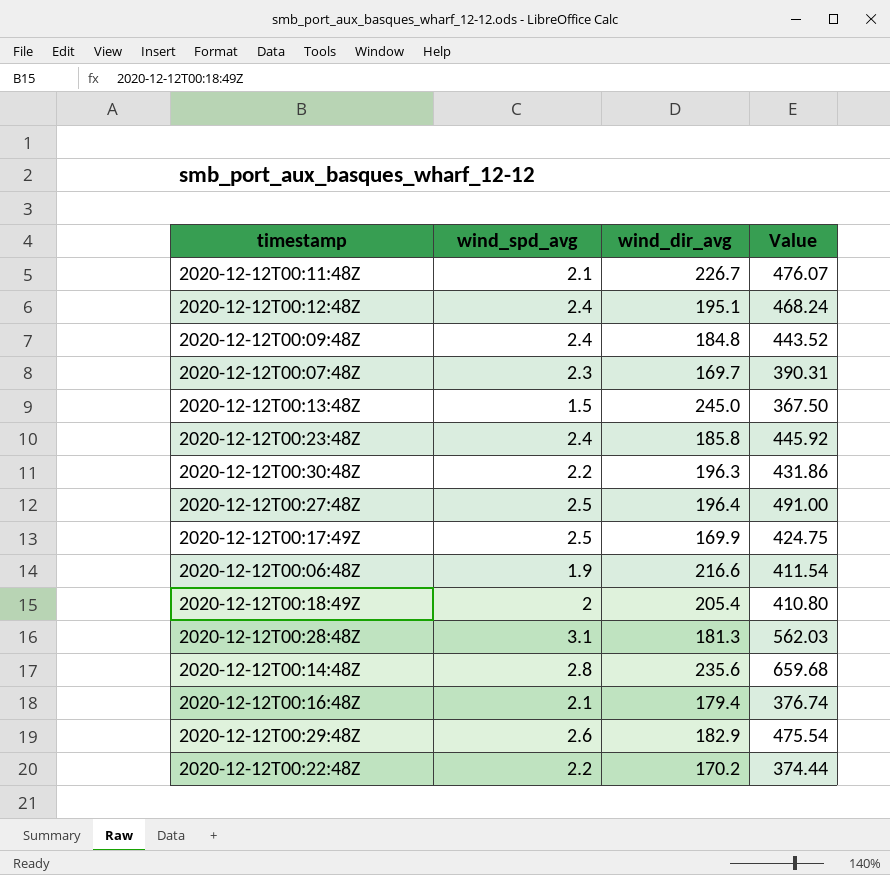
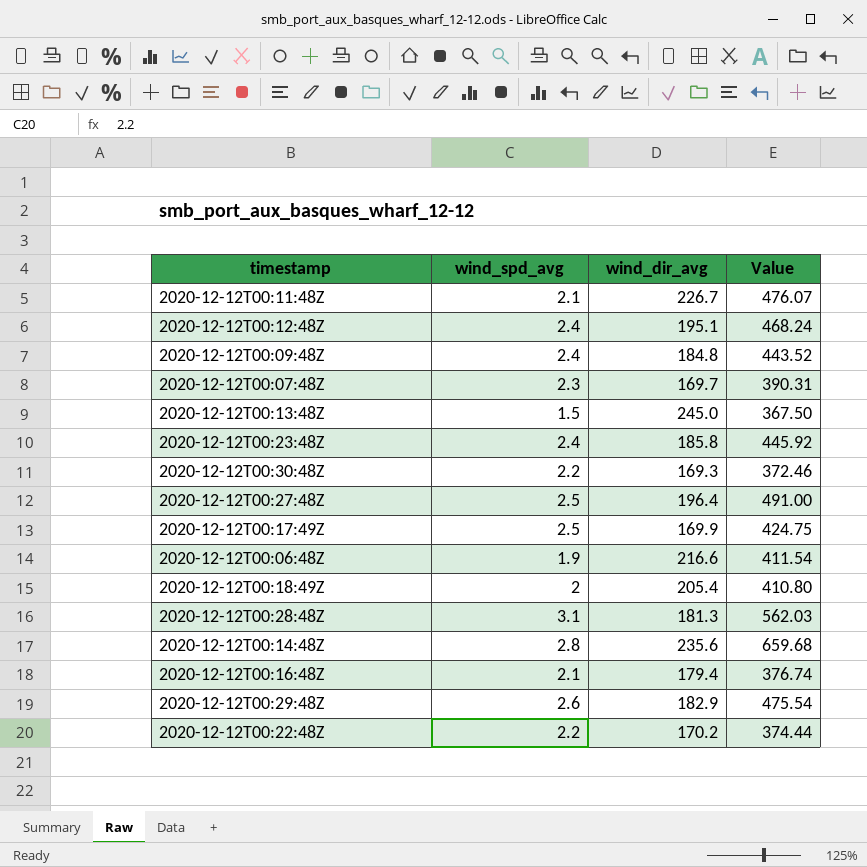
2020-12-12T00:30:48Z | wind_dir_avg: 196.3 -> 169.3
2020-12-12T00:30:48Z | Value: 431.86 -> 372.46

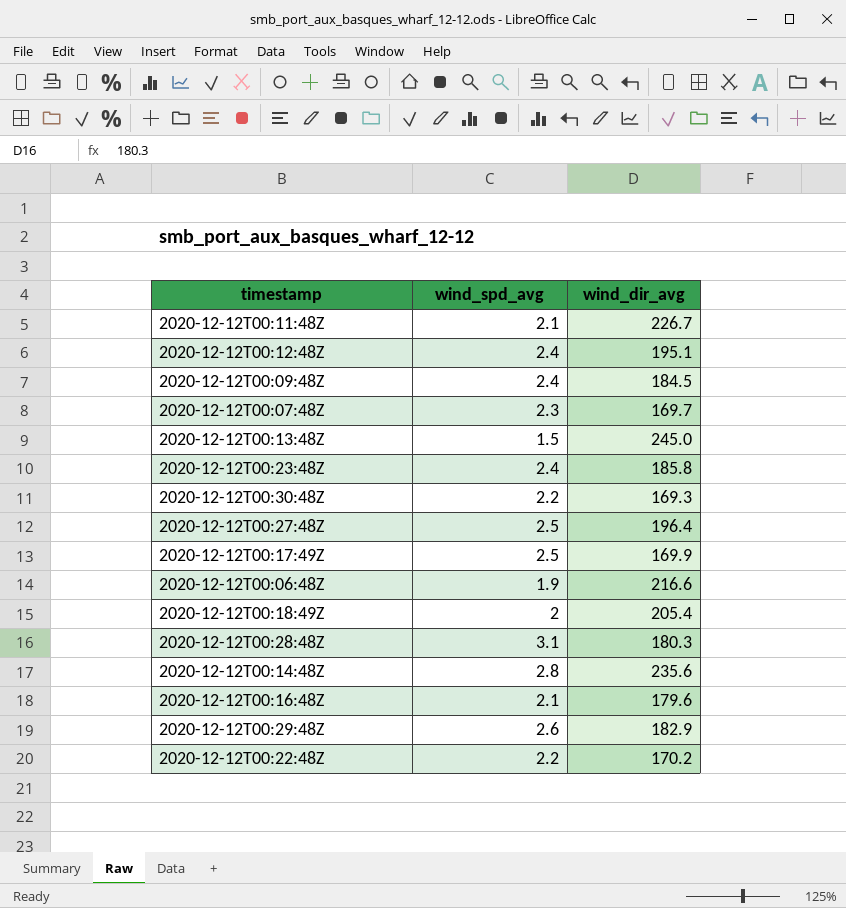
column Value | formula: [wind_spd_avg] * [wind_dir_avg] -> none
2020-12-12T00:09:48Z | wind_dir_avg: 184.8 -> 184.5
2020-12-12T00:28:48Z | wind_dir_avg: 181.3 -> 180.3
2020-12-12T00:16:48Z | wind_dir_avg: 179.4 -> 179.6

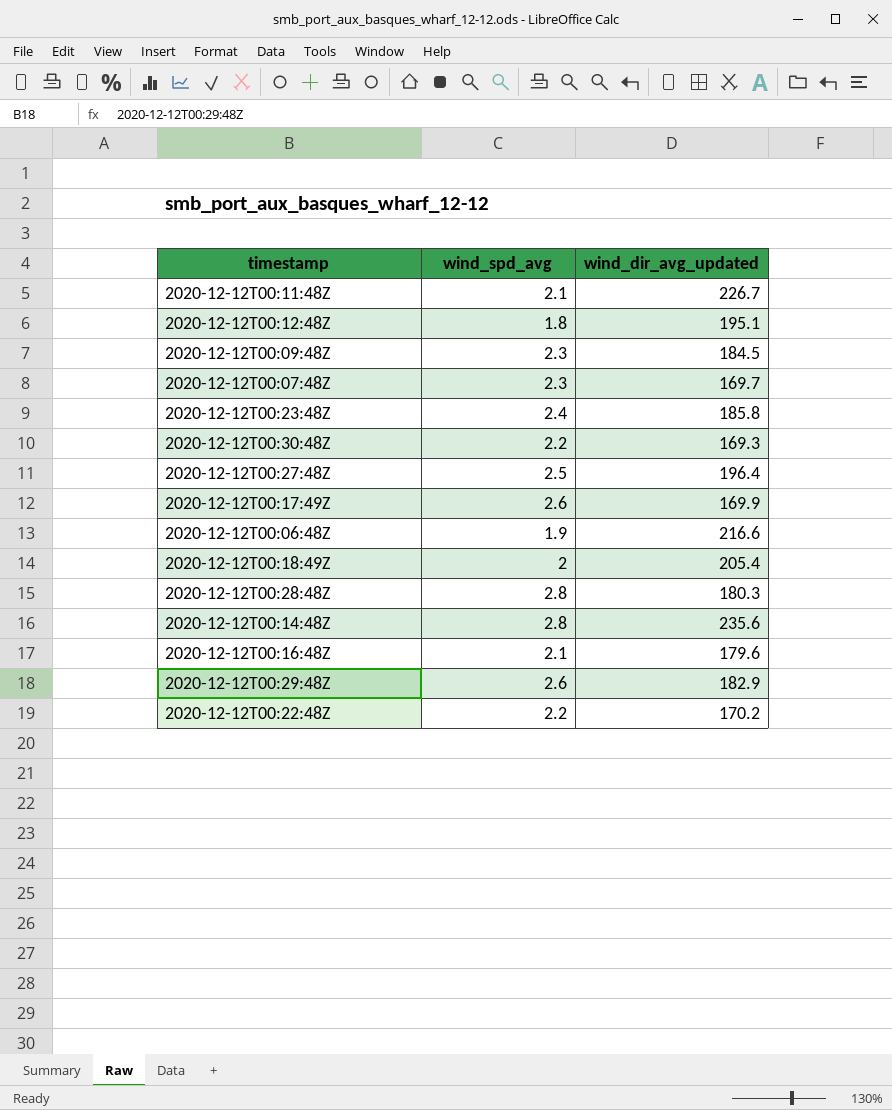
column name: wind_dir_avg -> wind_dir_avg_updated
row 2020-12-12T00:13:48Z: 1.5 | 245.0 -> none
2020-12-12T00:12:48Z | wind_spd_avg: 2.4 -> 1.8
2020-12-12T00:09:48Z | wind_spd_avg: 2.4 -> 2.3
2020-12-12T00:17:49Z | wind_spd_avg: 2.5 -> 2.6
2020-12-12T00:28:48Z | wind_spd_avg: 3.1 -> 2.8

